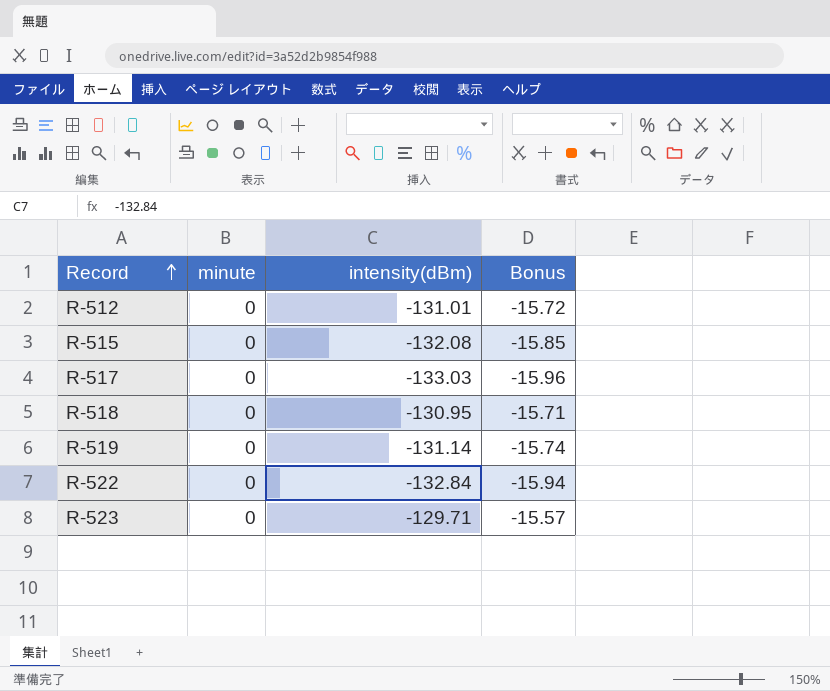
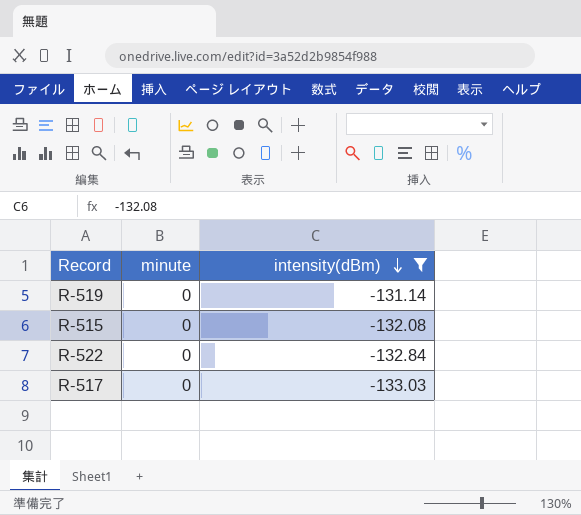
filter: none -> intensity(dBm) <= -131.14
row order: Record ascending -> intensity(dBm) descending
column Bonus | formula: [intensity(dBm)] * 0.12 -> none

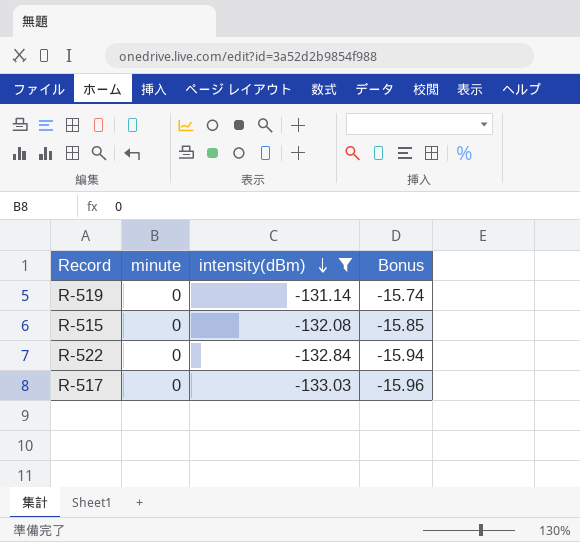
column Bonus | formula: none -> [intensity(dBm)] * 0.12

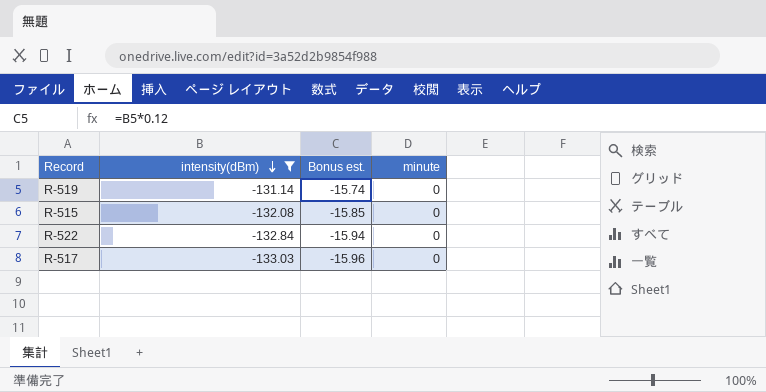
column name: Bonus -> Bonus est.
column minute | position: 2 -> 4

